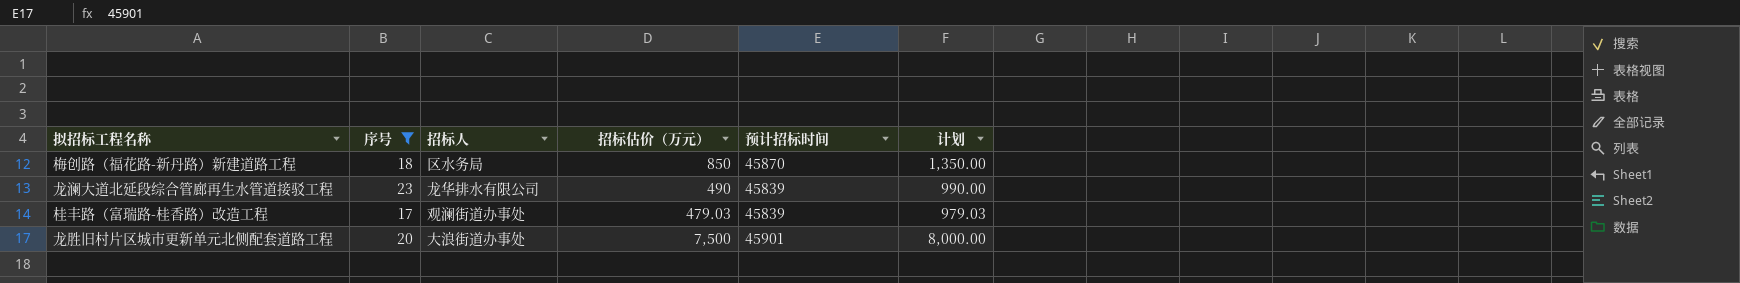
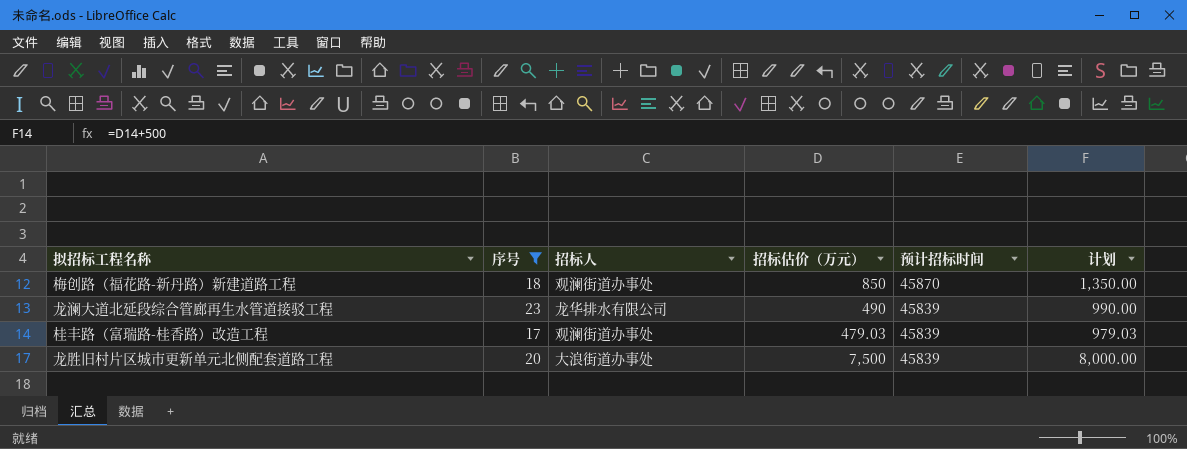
梅创路（福花路-新丹路）新建道路工程 | 招标人: 区水务局 -> 观澜街道办事处
龙胜旧村片区城市更新单元北侧配套道路工程 | 预计招标时间: 45901 -> 45839

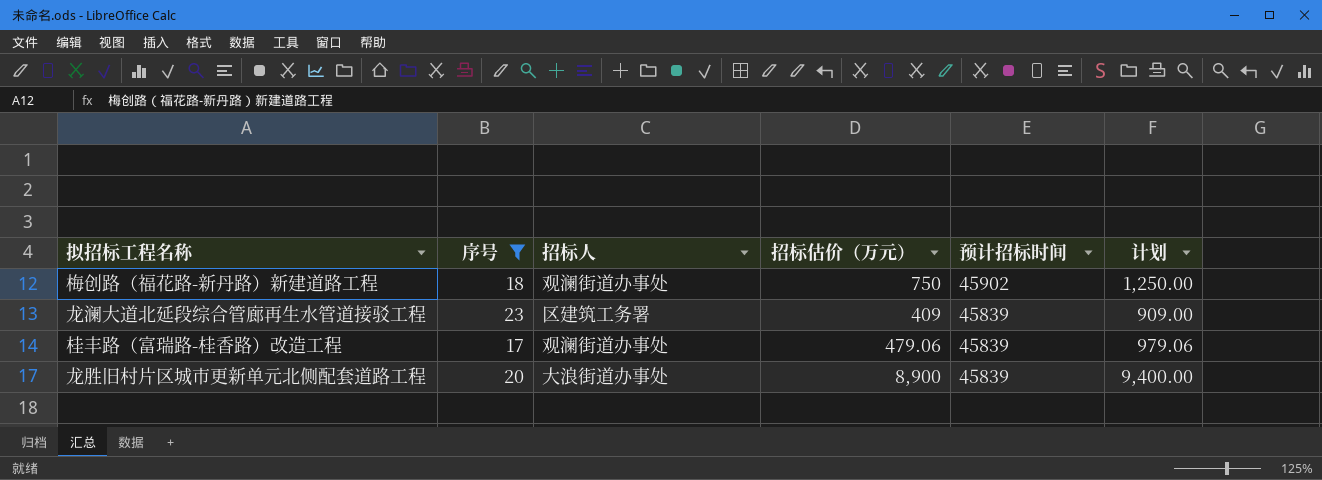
梅创路（福花路-新丹路）新建道路工程 | 招标估价（万元）: 850 -> 750
梅创路（福花路-新丹路）新建道路工程 | 预计招标时间: 45870 -> 45902
梅创路（福花路-新丹路）新建道路工程 | 计划: 1,350.00 -> 1,250.00
龙澜大道北延段综合管廊再生水管道接驳工程 | 招标人: 龙华排水有限公司 -> 区建筑工务署
龙澜大道北延段综合管廊再生水管道接驳工程 | 招标估价（万元）: 490 -> 409
龙澜大道北延段综合管廊再生水管道接驳工程 | 计划: 990.00 -> 909.00
桂丰路（富瑞路-桂香路）改造工程 | 招标估价（万元）: 479.03 -> 479.06
桂丰路（富瑞路-桂香路）改造工程 | 计划: 979.03 -> 979.06
龙胜旧村片区城市更新单元北侧配套道路工程 | 招标估价（万元）: 7,500 -> 8,900
龙胜旧村片区城市更新单元北侧配套道路工程 | 计划: 8,000.00 -> 9,400.00

